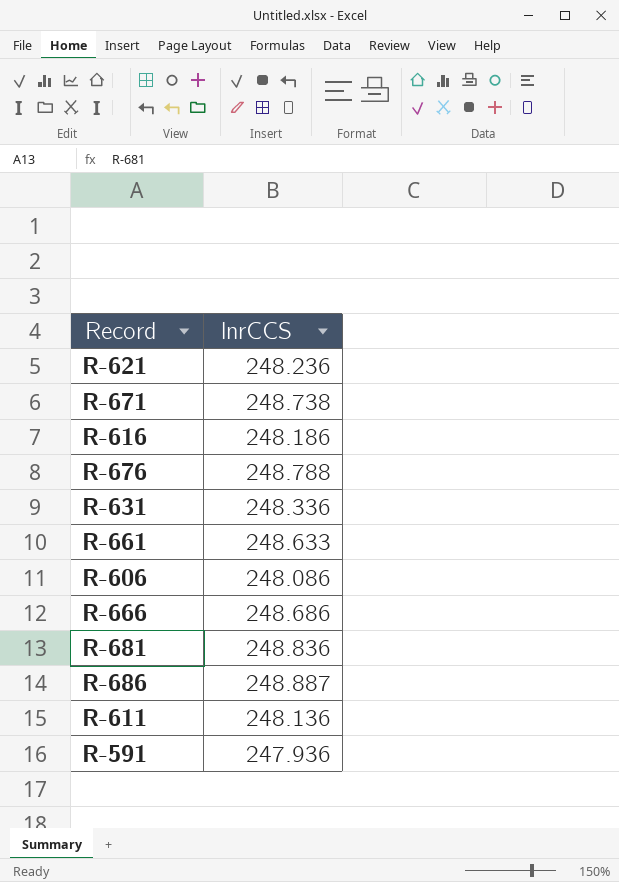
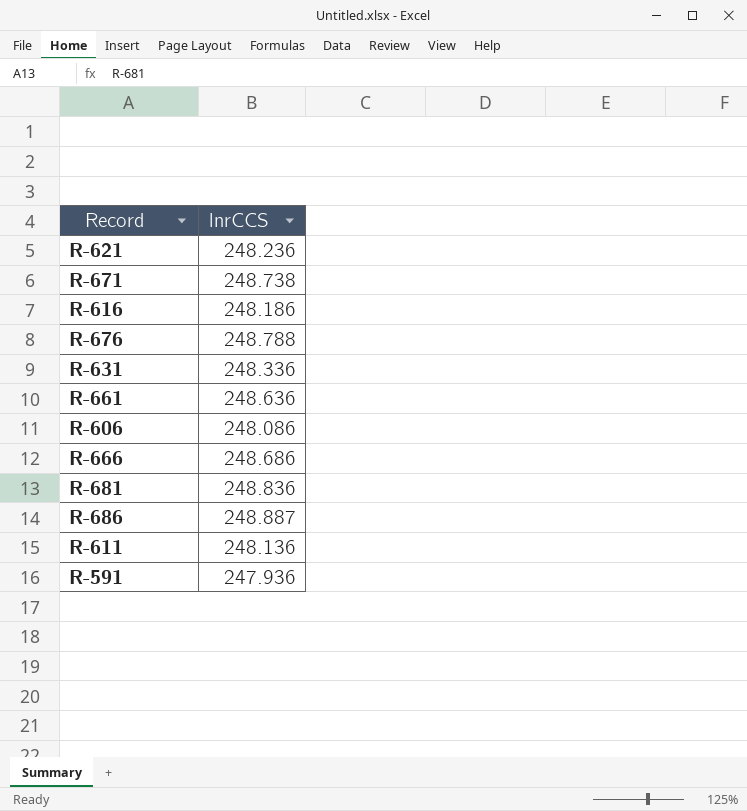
R-661 | lnrCCS: 248.633 -> 248.636

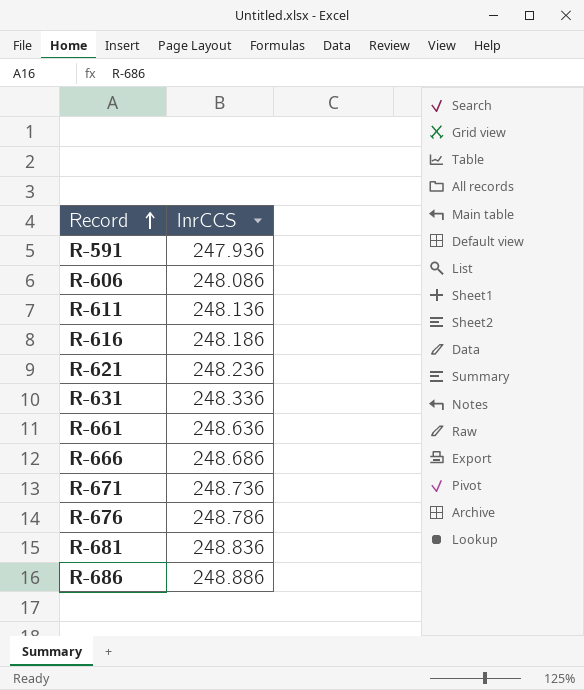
row order: none -> Record ascending
R-671 | lnrCCS: 248.738 -> 248.736
R-676 | lnrCCS: 248.788 -> 248.786
R-686 | lnrCCS: 248.887 -> 248.886

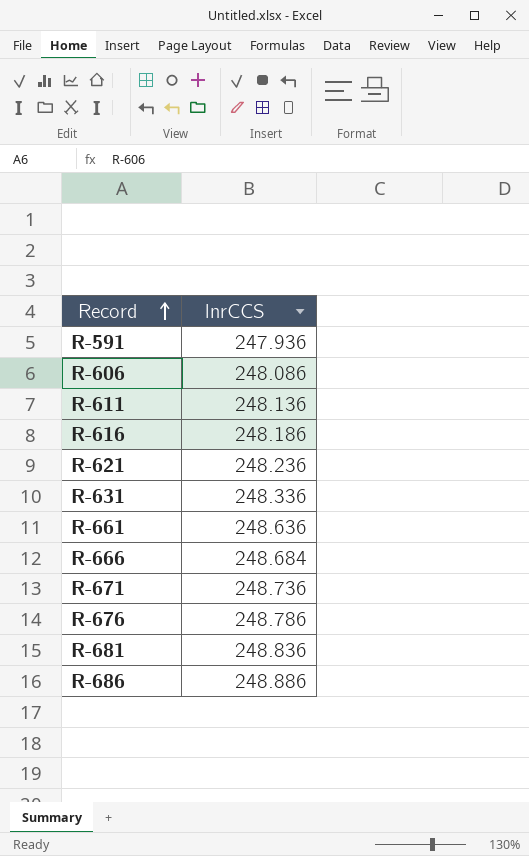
R-666 | lnrCCS: 248.686 -> 248.684

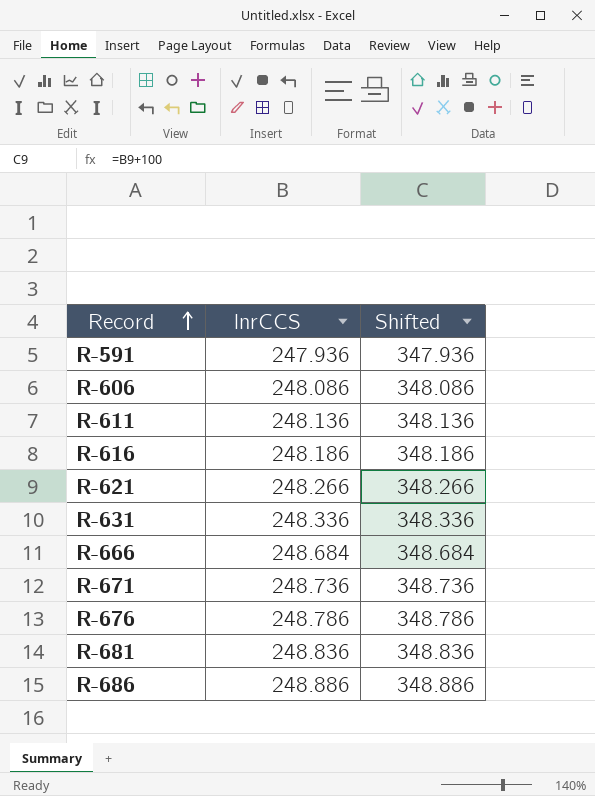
column Shifted | formula: none -> [lnrCCS] + 100
row R-661: 248.636 -> none
R-621 | lnrCCS: 248.236 -> 248.266

